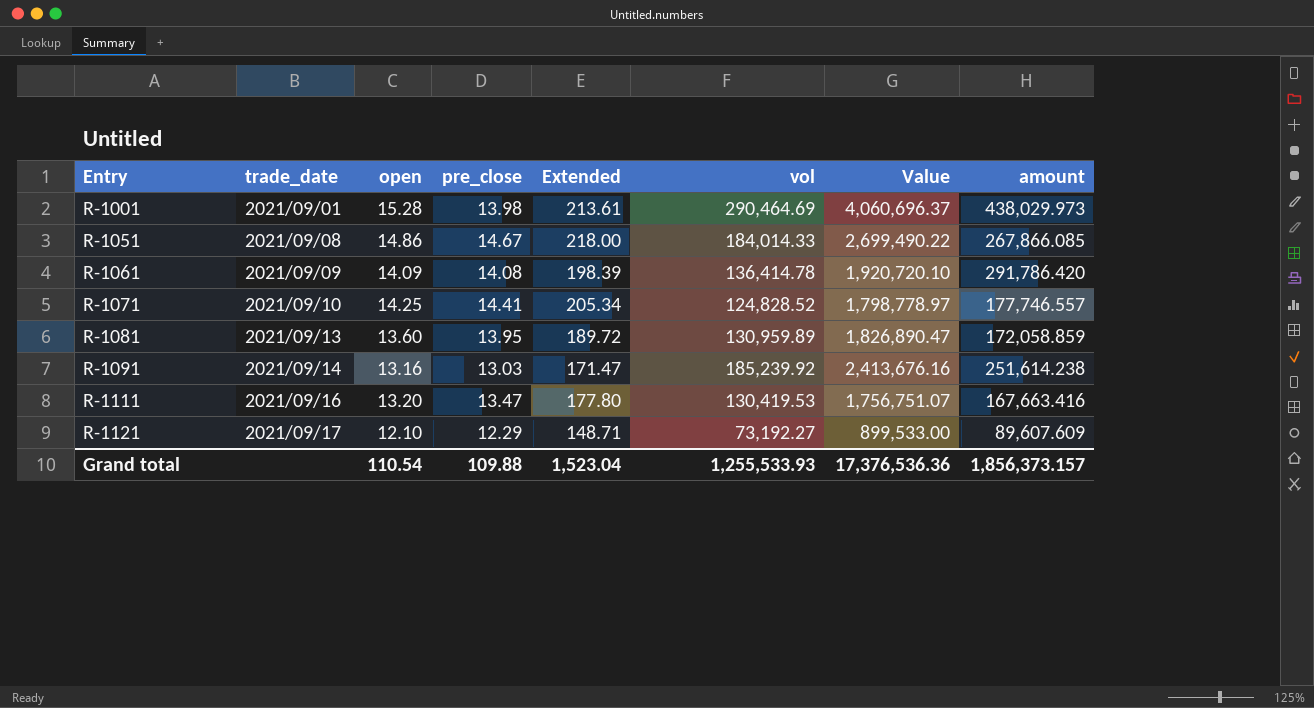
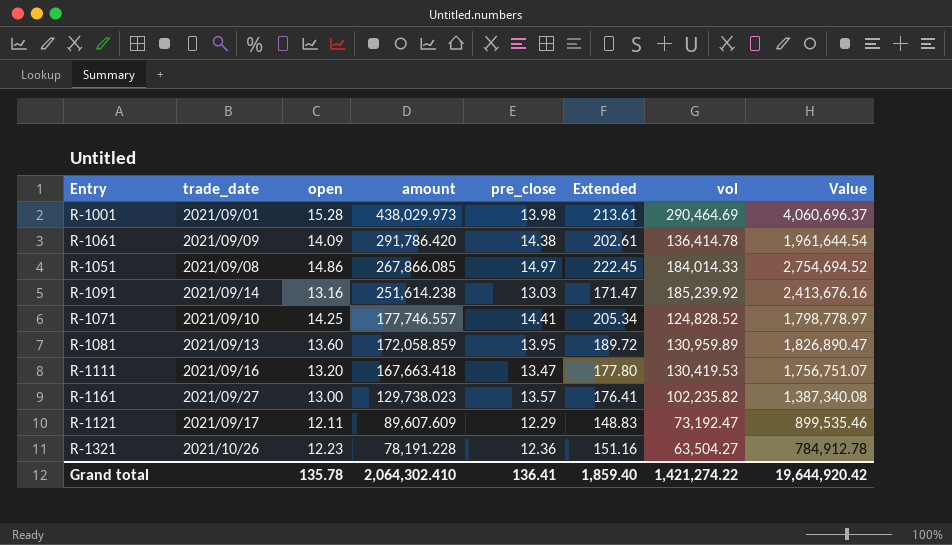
row order: Entry ascending -> amount descending
column amount | position: 8 -> 4
R-1061 | pre_close: 14.08 -> 14.38
R-1061 | Extended: 198.39 -> 202.61
R-1061 | Value: 1,920,720.10 -> 1,961,644.54
R-1051 | pre_close: 14.67 -> 14.97
R-1051 | Extended: 218.00 -> 222.45
R-1051 | Value: 2,699,490.22 -> 2,754,694.52
R-1111 | amount: 167,663.416 -> 167,663.418
row R-1161: none -> 2021/09/27 | 13.00 | 129,738.023 | 13.57 | 176.41 | 102,235.82 | 1,387,340.08
R-1121 | open: 12.10 -> 12.11
R-1121 | Extended: 148.71 -> 148.83
R-1121 | vol: 73,192.27 -> 73,192.47
R-1121 | Value: 899,533.00 -> 899,535.46
row R-1321: none -> 2021/10/26 | 12.23 | 78,191.228 | 12.36 | 151.16 | 63,504.27 | 784,912.78
Grand total | open: 110.54 -> 135.78
Grand total | amount: 1,856,373.157 -> 2,064,302.410
Grand total | pre_close: 109.88 -> 136.41
Grand total | Extended: 1,523.04 -> 1,859.40
Grand total | vol: 1,255,533.93 -> 1,421,274.22
Grand total | Value: 17,376,536.36 -> 19,644,920.42

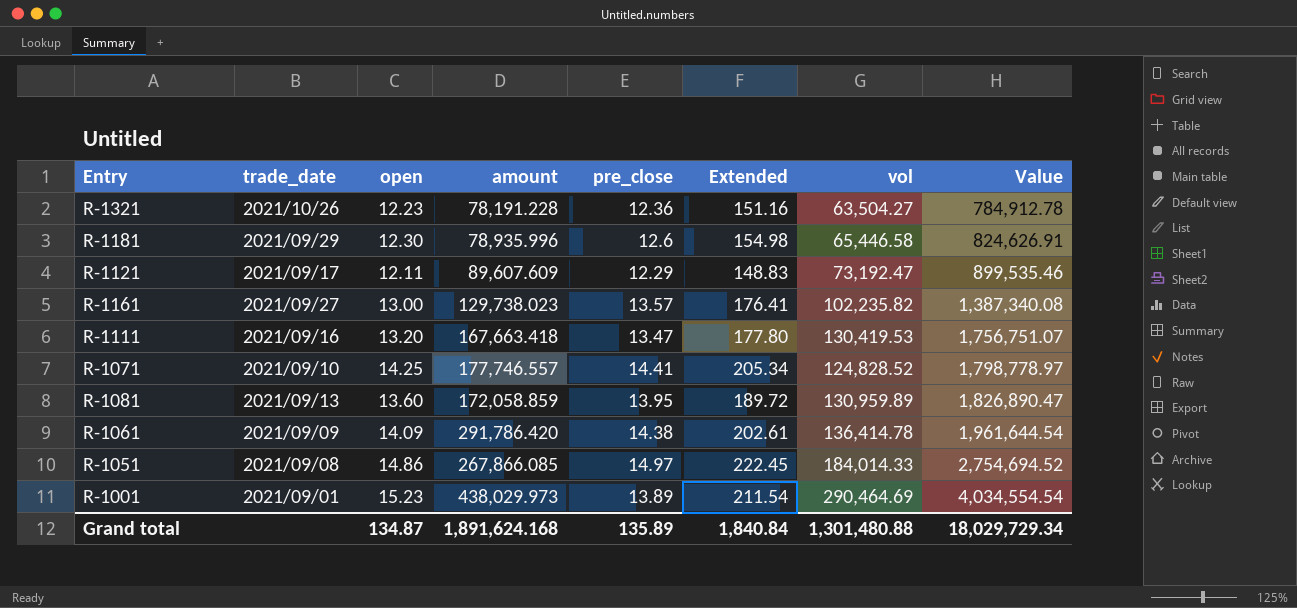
row order: amount descending -> Value ascending
row R-1091: 2021/09/14 | 13.16 | 251,614.238 | 13.03 | 171.47 | 185,239.92 | 2,413,676.16 -> none
row R-1181: none -> 2021/09/29 | 12.30 | 78,935.996 | 12.6 | 154.98 | 65,446.58 | 824,626.91
R-1001 | open: 15.28 -> 15.23
R-1001 | pre_close: 13.98 -> 13.89
R-1001 | Extended: 213.61 -> 211.54
R-1001 | Value: 4,060,696.37 -> 4,034,554.54
Grand total | open: 135.78 -> 134.87
Grand total | amount: 2,064,302.410 -> 1,891,624.168
Grand total | pre_close: 136.41 -> 135.89
Grand total | Extended: 1,859.40 -> 1,840.84
Grand total | vol: 1,421,274.22 -> 1,301,480.88
Grand total | Value: 19,644,920.42 -> 18,029,729.34

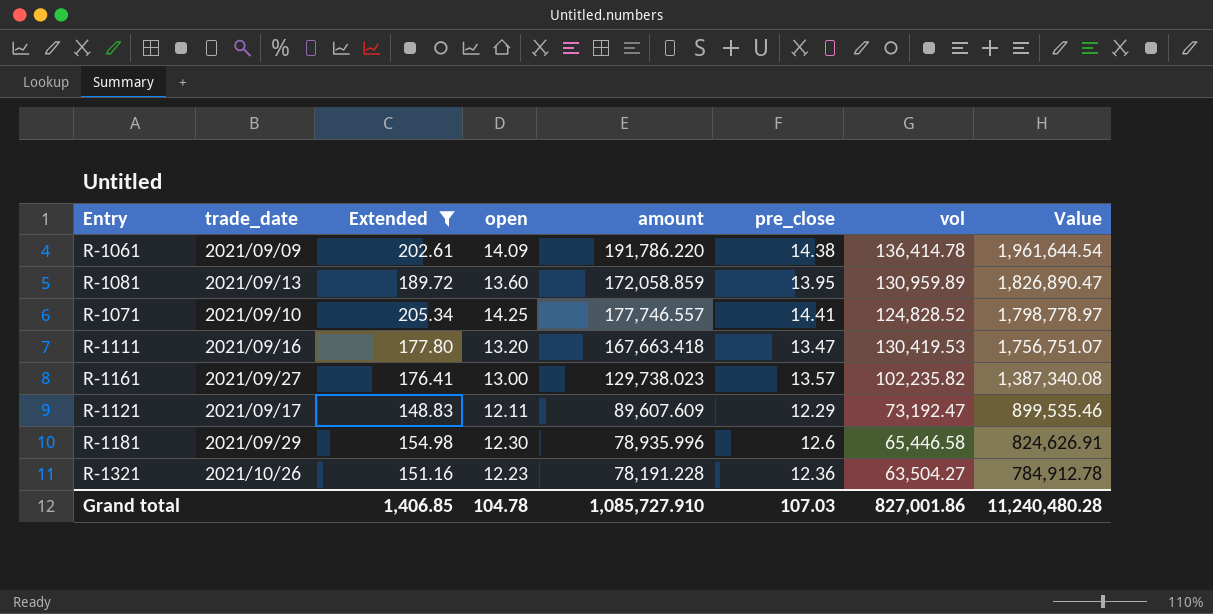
filter: none -> Extended <= 205.34
row order: Value ascending -> Value descending
column Extended | position: 6 -> 3
R-1061 | amount: 291,786.420 -> 191,786.220
Grand total | Extended: 1,840.84 -> 1,406.85
Grand total | open: 134.87 -> 104.78
Grand total | amount: 1,891,624.168 -> 1,085,727.910
Grand total | pre_close: 135.89 -> 107.03
Grand total | vol: 1,301,480.88 -> 827,001.86
Grand total | Value: 18,029,729.34 -> 11,240,480.28

